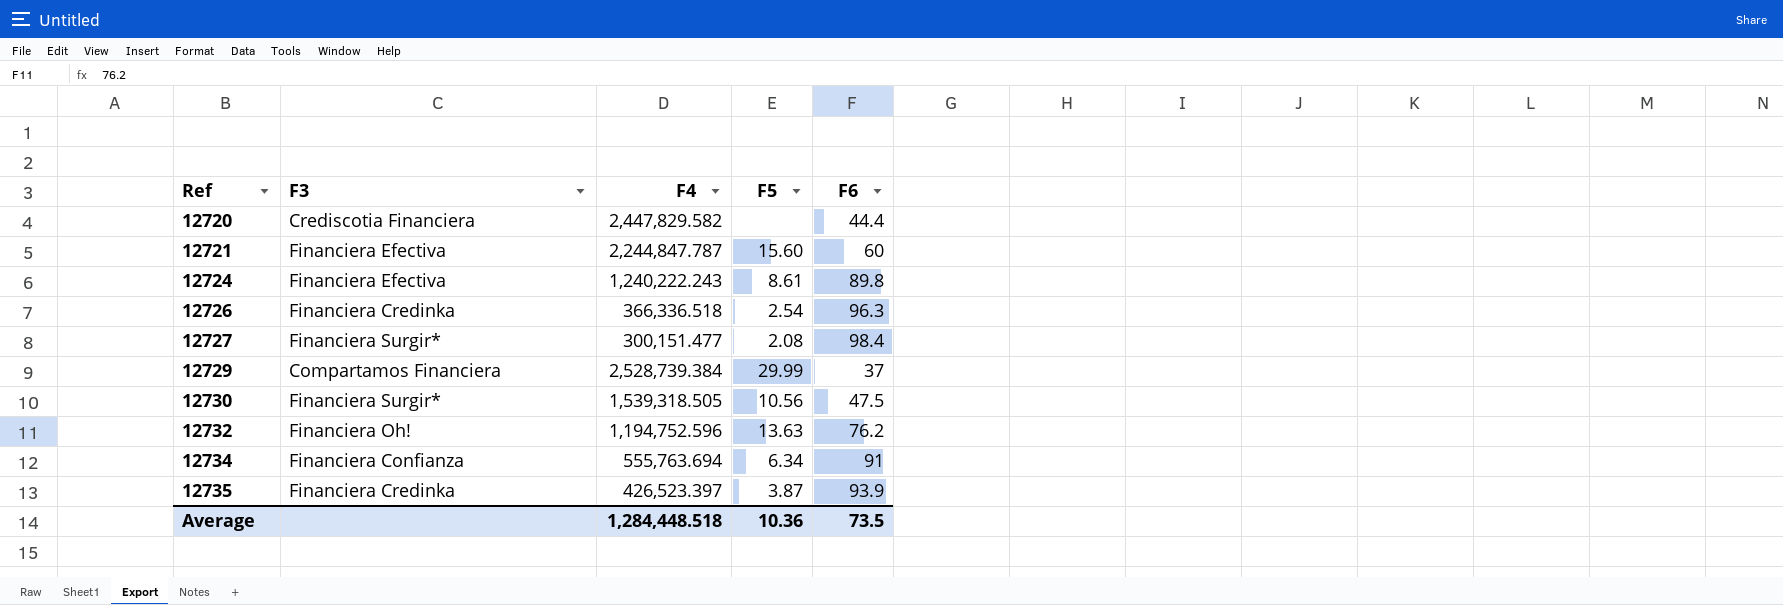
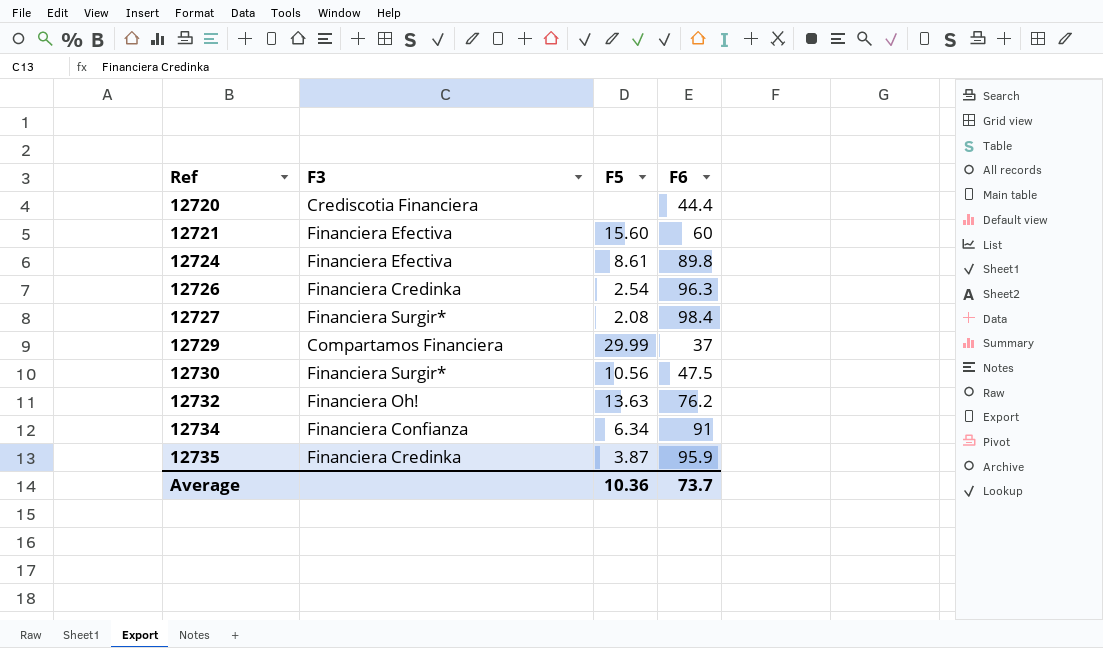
column F4 | position: 3 -> none
12735 | F6: 93.9 -> 95.9
Average | F6: 73.5 -> 73.7

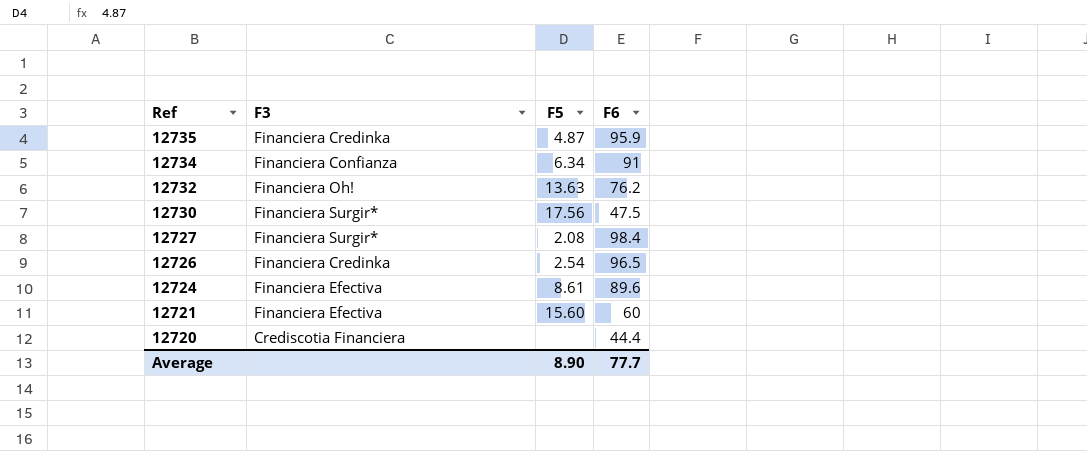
row order: Ref ascending -> Ref descending
row 12729: Compartamos Financiera | 29.99 | 37 -> none
12735 | F5: 3.87 -> 4.87
12730 | F5: 10.56 -> 17.56
12726 | F6: 96.3 -> 96.5
12724 | F6: 89.8 -> 89.6
Average | F5: 10.36 -> 8.90
Average | F6: 73.7 -> 77.7

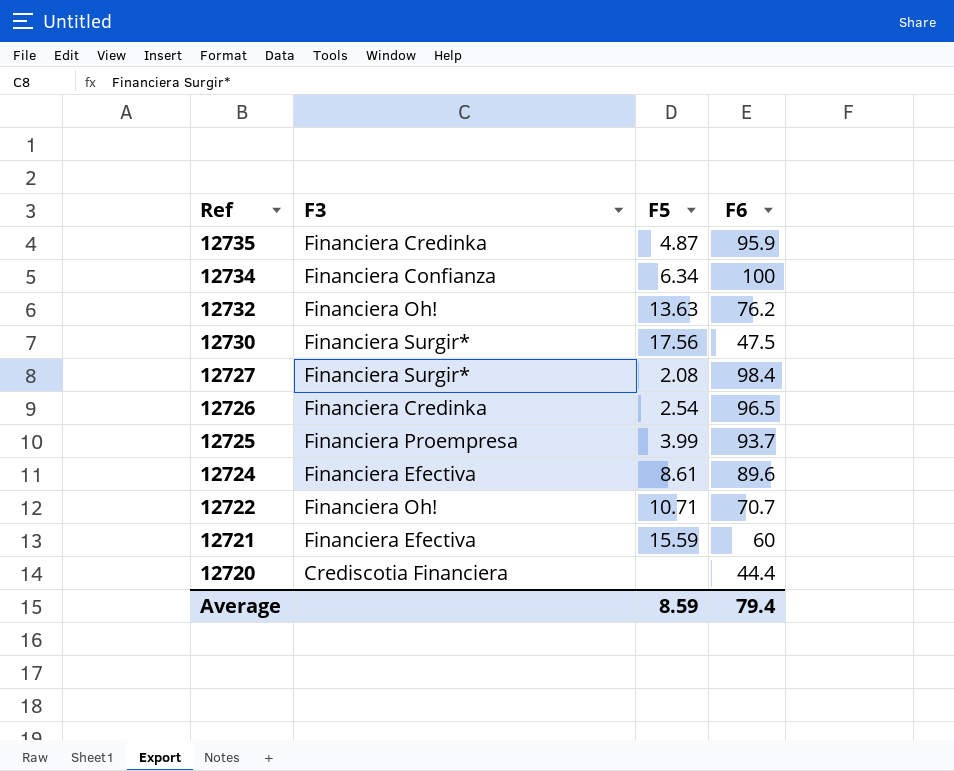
12734 | F6: 91 -> 100
row 12725: none -> Financiera Proempresa | 3.99 | 93.7
row 12722: none -> Financiera Oh! | 10.71 | 70.7
12721 | F5: 15.60 -> 15.59
Average | F5: 8.90 -> 8.59
Average | F6: 77.7 -> 79.4

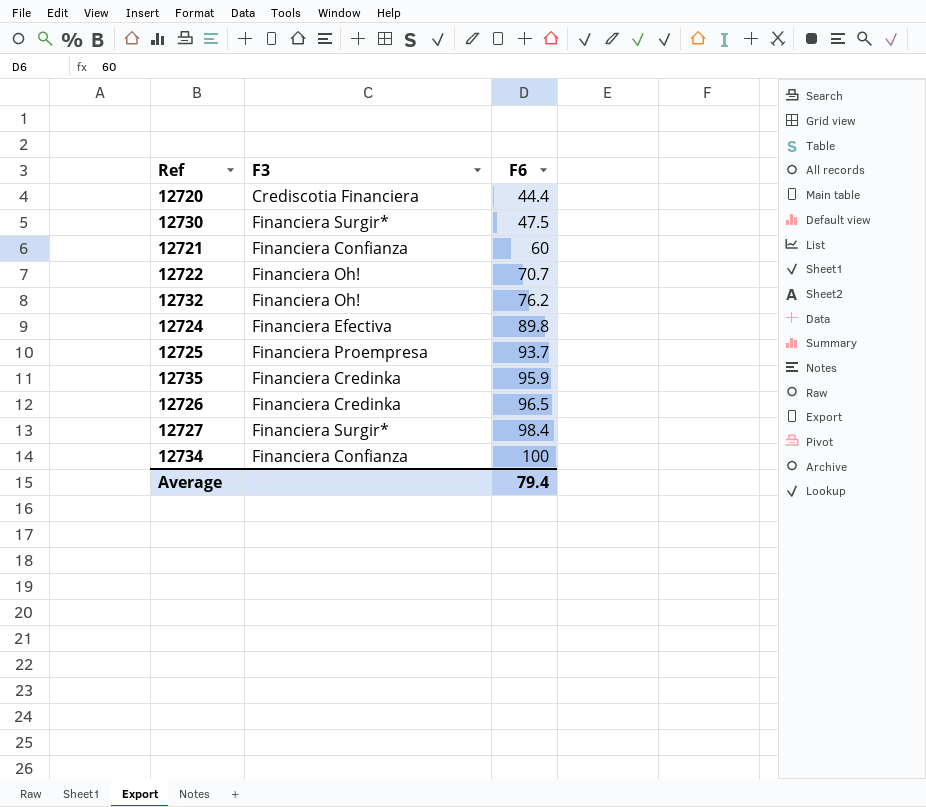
row order: Ref descending -> F6 ascending
column F5 | position: 3 -> none
12721 | F3: Financiera Efectiva -> Financiera Confianza
12724 | F6: 89.6 -> 89.8

